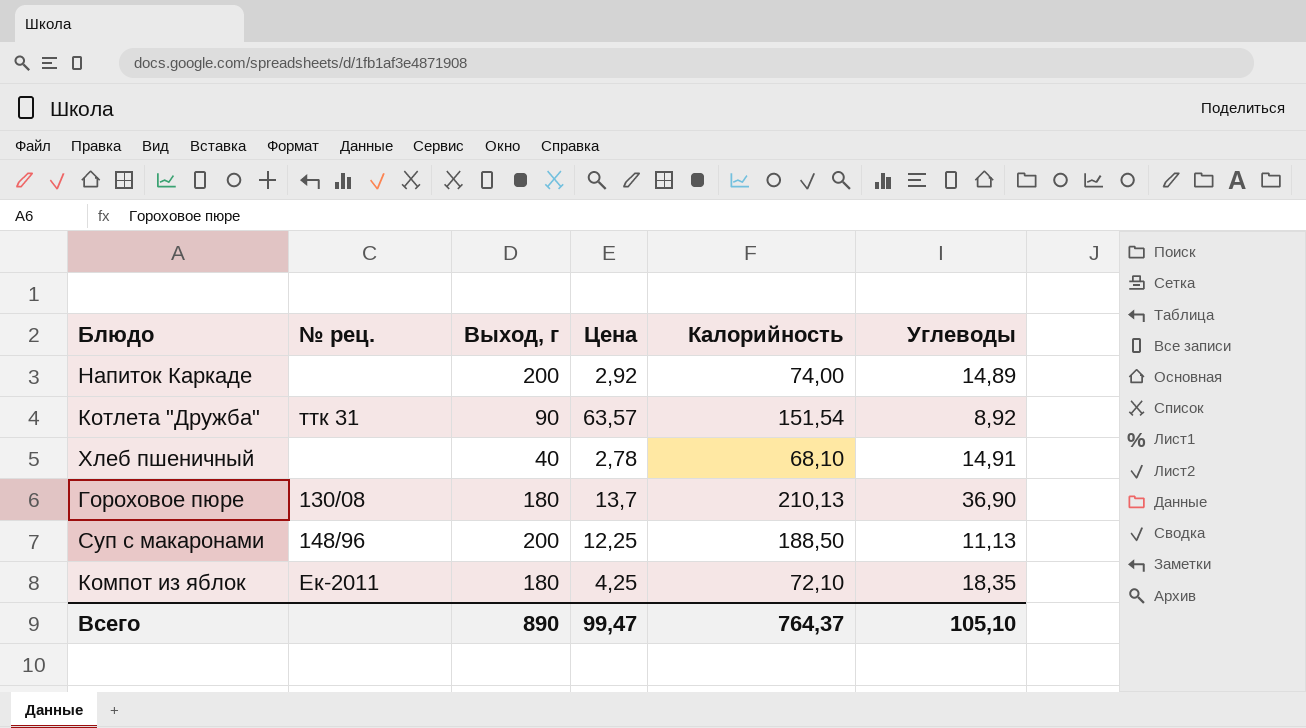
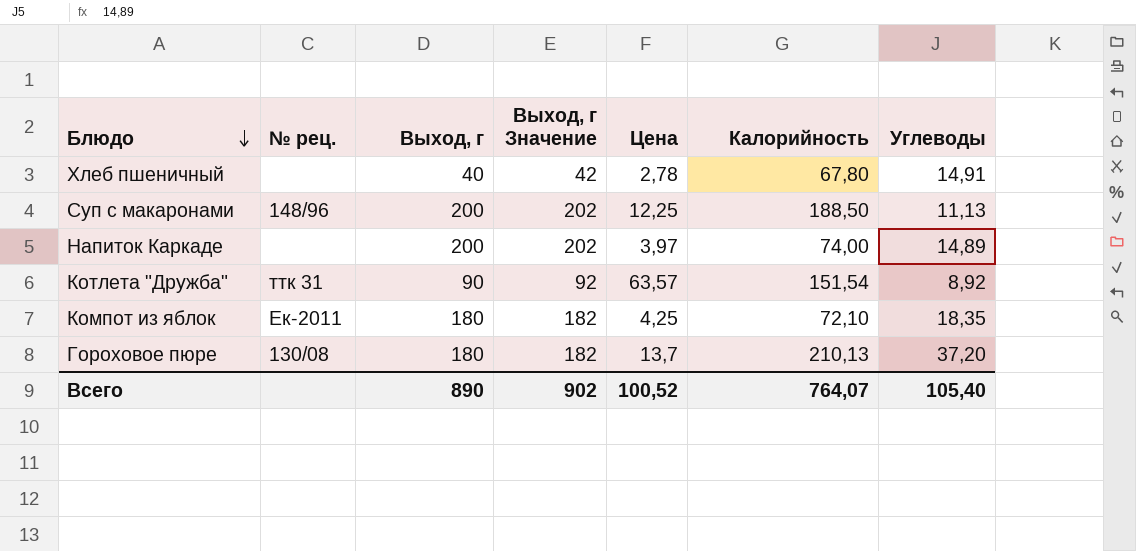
row order: none -> Блюдо descending
column Выход, г Значение | formula: none -> [Выход, г] + 2
Хлеб пшеничный | Калорийность: 68,10 -> 67,80
Напиток Каркаде | Цена: 2,92 -> 3,97
Гороховое пюре | Углеводы: 36,90 -> 37,20
Всего | Цена: 99,47 -> 100,52
Всего | Калорийность: 764,37 -> 764,07
Всего | Углеводы: 105,10 -> 105,40

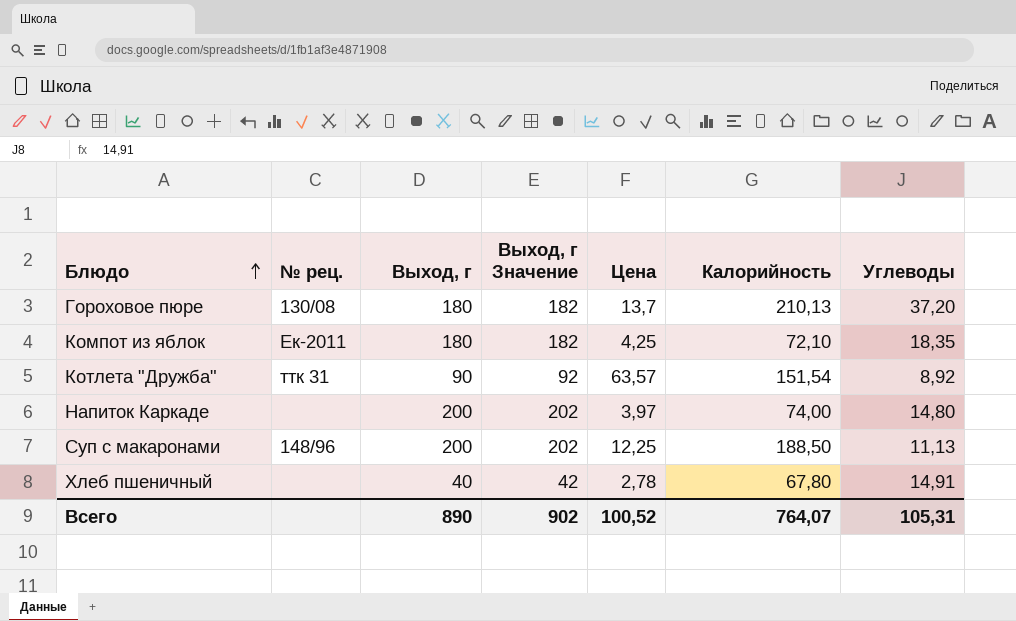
row order: Блюдо descending -> Блюдо ascending
Напиток Каркаде | Углеводы: 14,89 -> 14,80
Всего | Углеводы: 105,40 -> 105,31

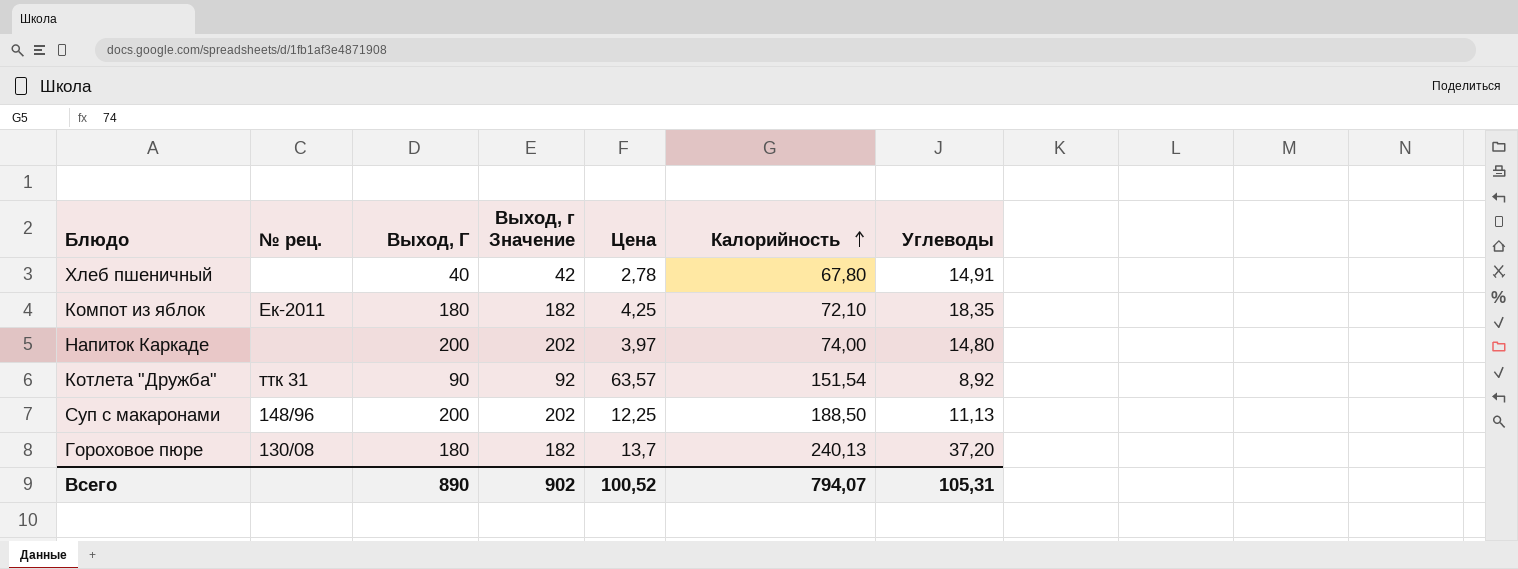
row order: Блюдо ascending -> Калорийность ascending
column name: Выход, г -> Выход, Г
Гороховое пюре | Калорийность: 210,13 -> 240,13
Всего | Калорийность: 764,07 -> 794,07

